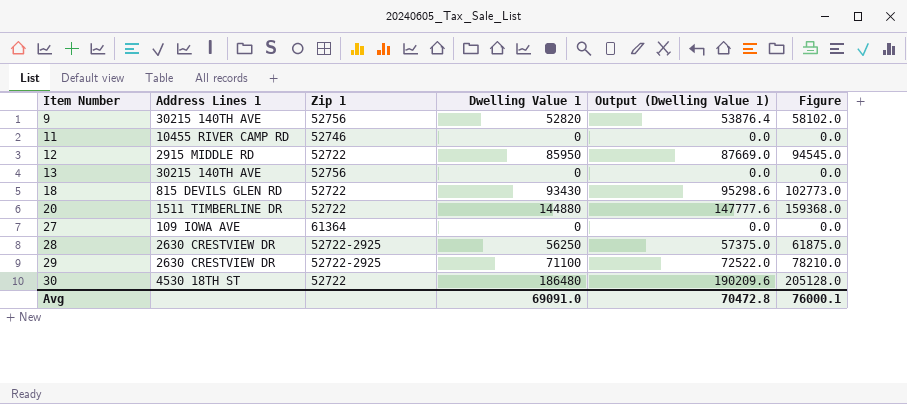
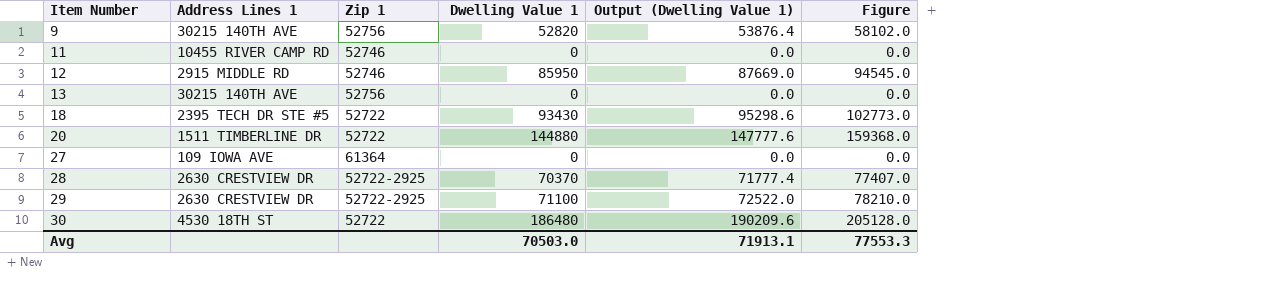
12 | Zip 1: 52722 -> 52746
18 | Address Lines 1: 815 DEVILS GLEN RD -> 2395 TECH DR STE #5
28 | Dwelling Value 1: 56250 -> 70370
28 | Output (Dwelling Value 1): 57375.0 -> 71777.4
28 | Figure: 61875.0 -> 77407.0
Avg | Dwelling Value 1: 69091.0 -> 70503.0
Avg | Output (Dwelling Value 1): 70472.8 -> 71913.1
Avg | Figure: 76000.1 -> 77553.3

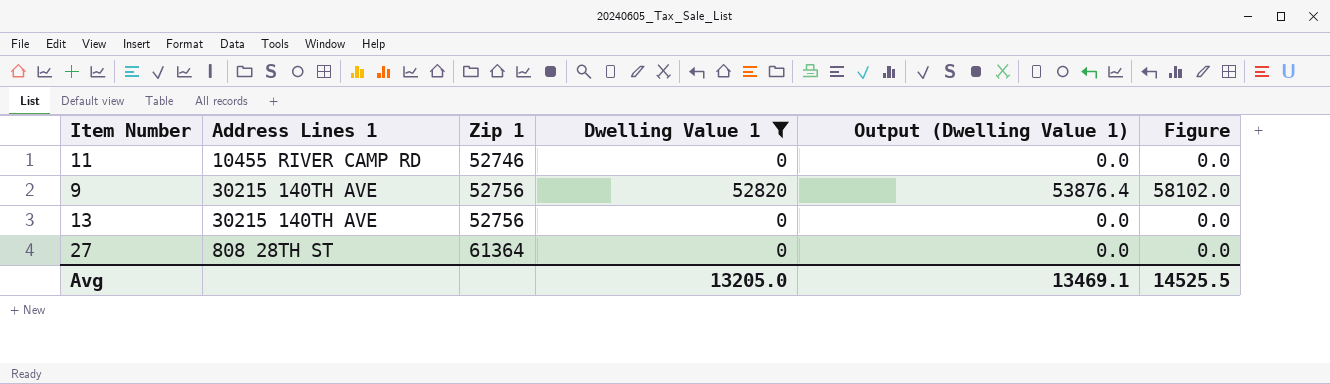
filter: none -> Dwelling Value 1 <= 52820
row order: Item Number ascending -> Zip 1 ascending
27 | Address Lines 1: 109 IOWA AVE -> 808 28TH ST
Avg | Dwelling Value 1: 70503.0 -> 13205.0
Avg | Output (Dwelling Value 1): 71913.1 -> 13469.1
Avg | Figure: 77553.3 -> 14525.5

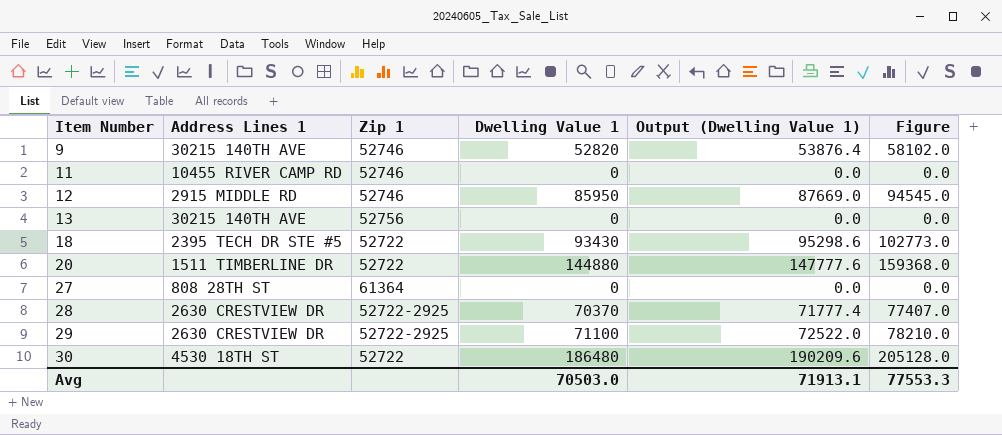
filter: Dwelling Value 1 <= 52820 -> none
row order: Zip 1 ascending -> Item Number ascending
9 | Zip 1: 52756 -> 52746
Avg | Dwelling Value 1: 13205.0 -> 70503.0
Avg | Output (Dwelling Value 1): 13469.1 -> 71913.1
Avg | Figure: 14525.5 -> 77553.3

